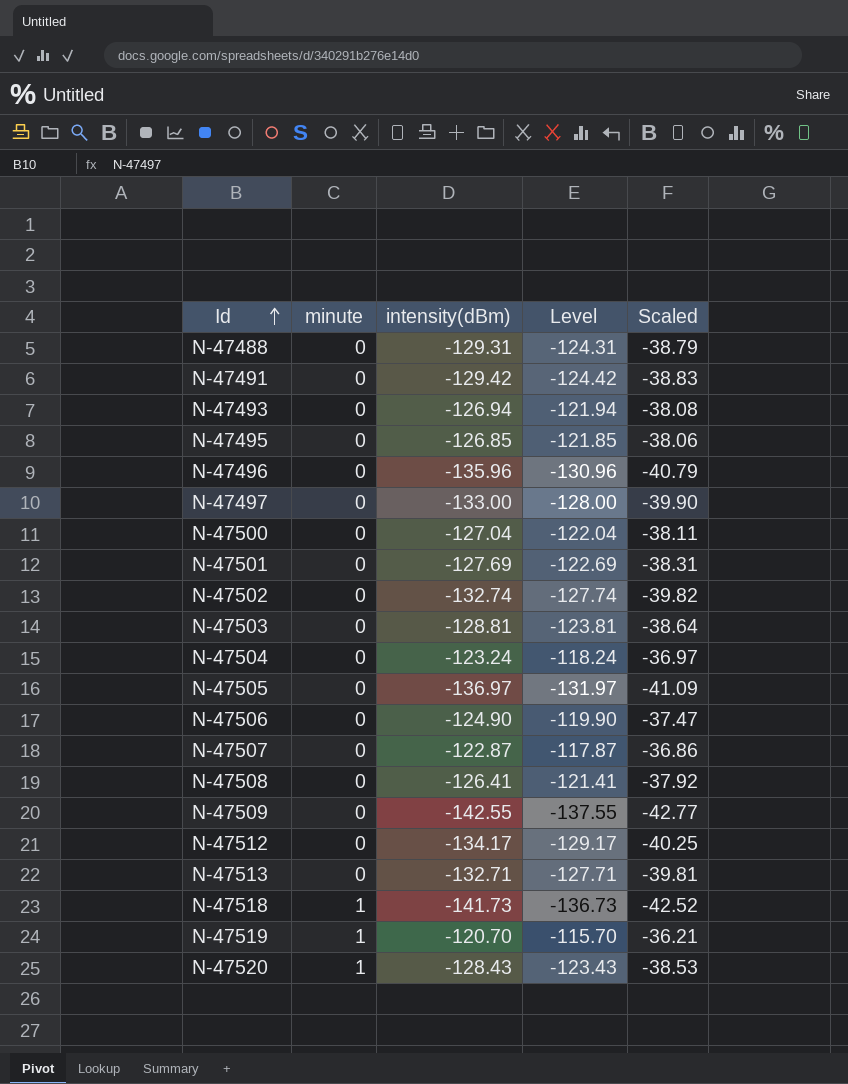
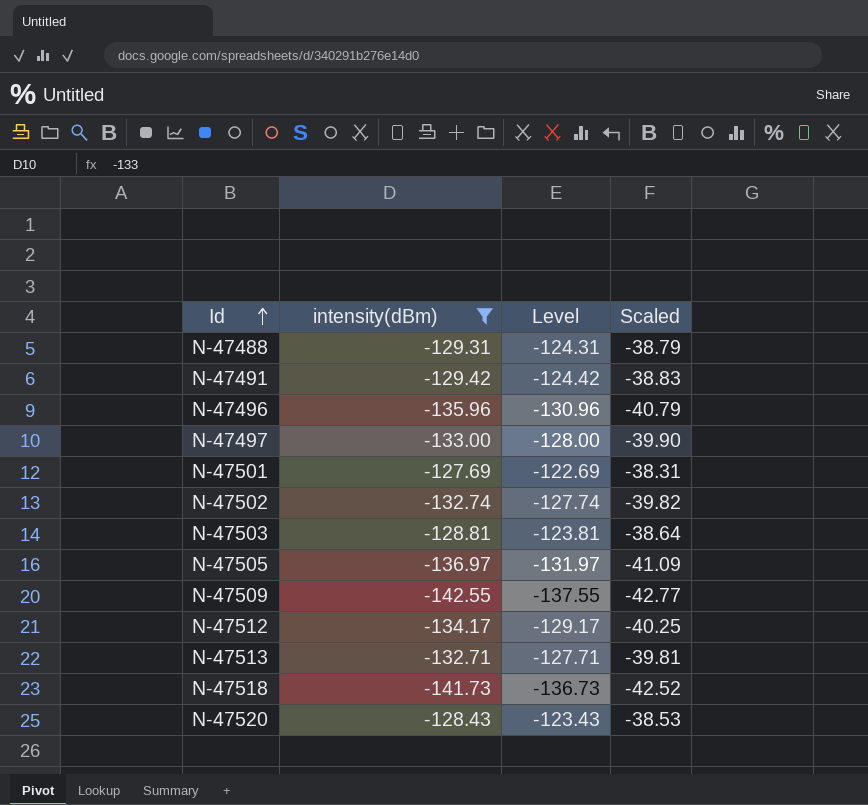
filter: none -> intensity(dBm) <= -127.69
column minute | position: 2 -> none

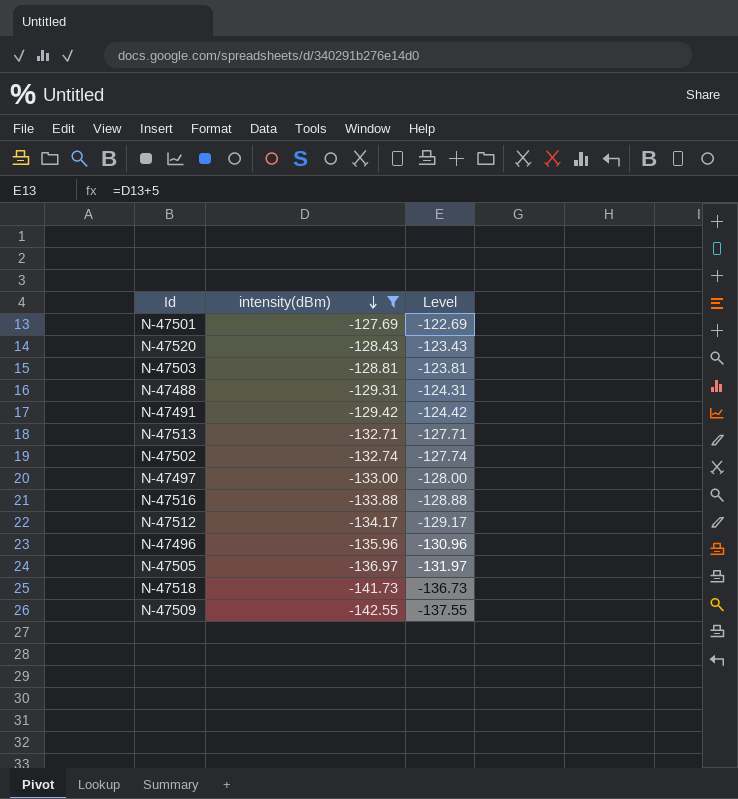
row order: Id ascending -> intensity(dBm) descending
column Scaled | formula: [intensity(dBm)] * 0.3 -> none
row N-47516: none -> -133.88 | -128.88

